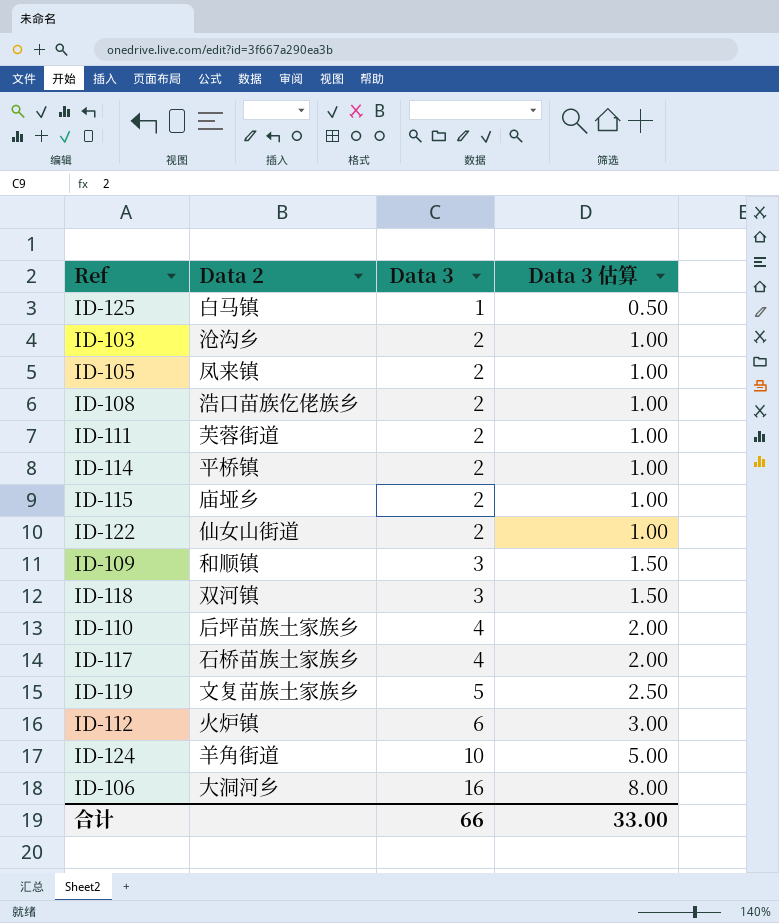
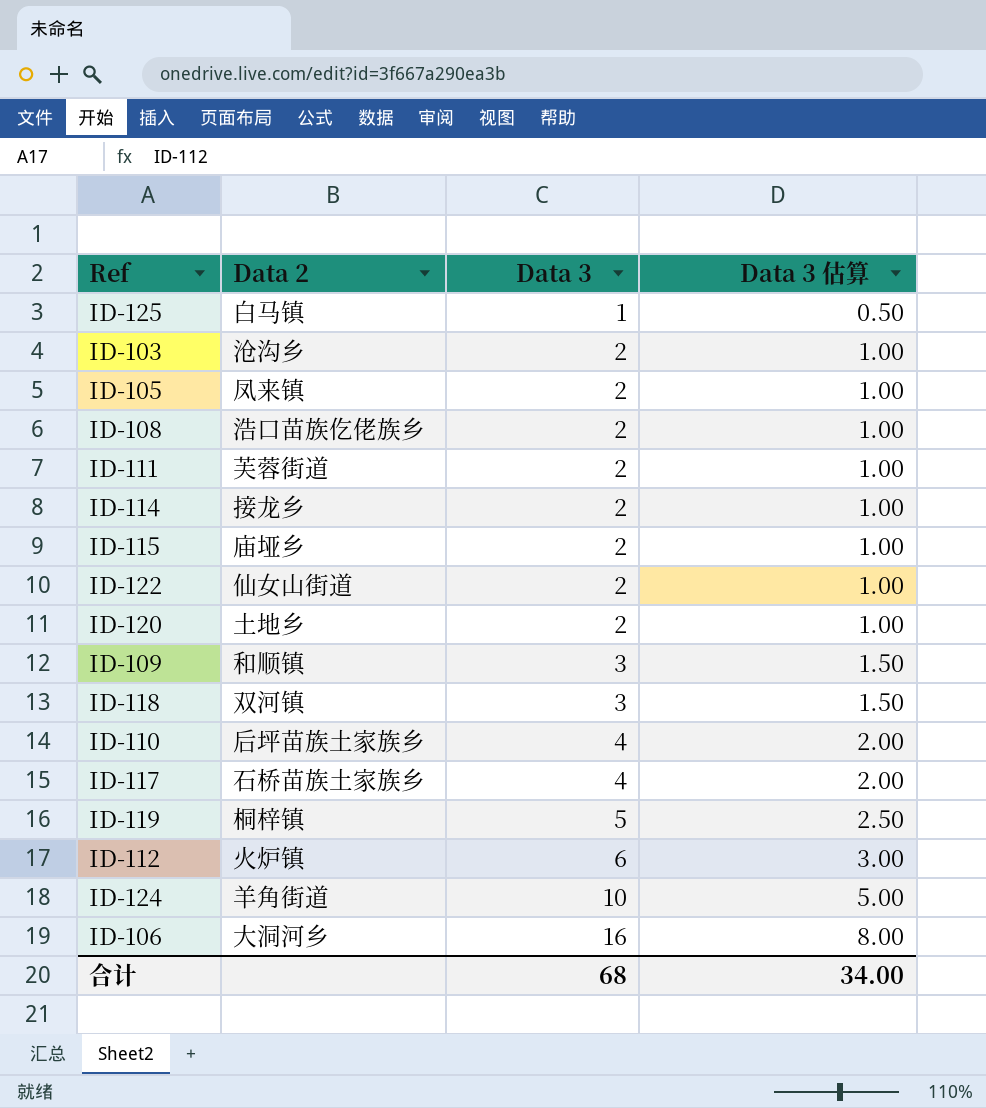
ID-114 | Data 2: 平桥镇 -> 接龙乡
row ID-120: none -> 土地乡 | 2 | 1.00
ID-119 | Data 2: 文复苗族土家族乡 -> 桐梓镇
合计 | Data 3: 66 -> 68
合计 | Data 3 估算: 33.00 -> 34.00

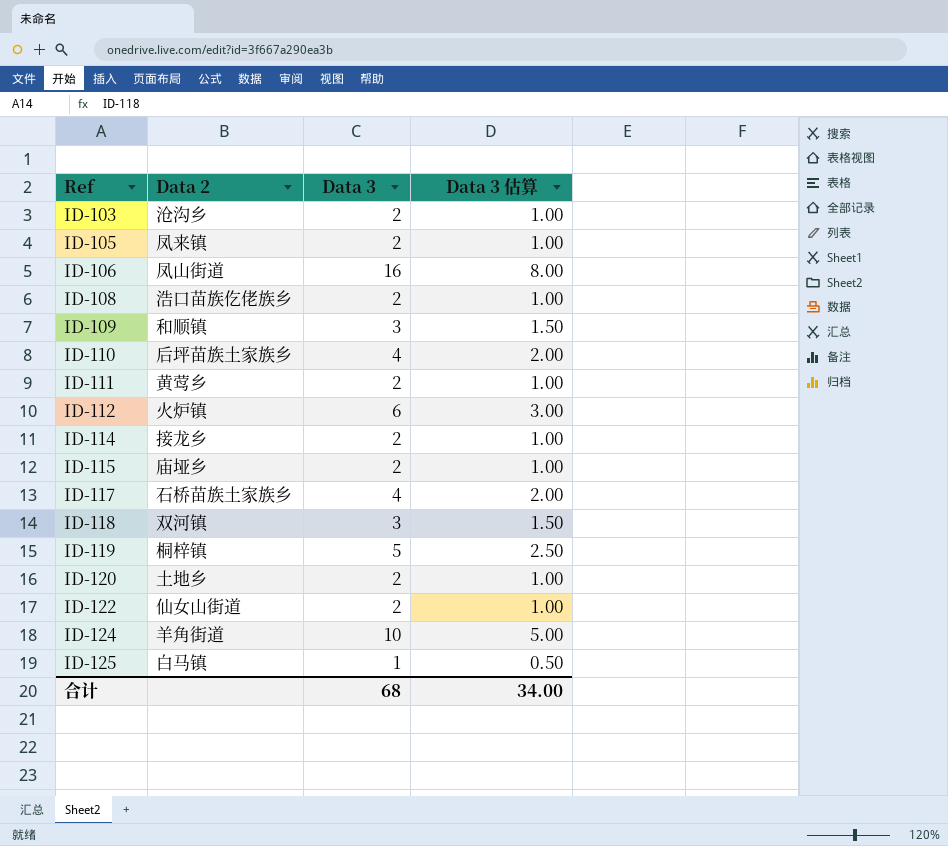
row order: Data 3 ascending -> Ref ascending
ID-106 | Data 2: 大洞河乡 -> 凤山街道
ID-111 | Data 2: 芙蓉街道 -> 黄莺乡

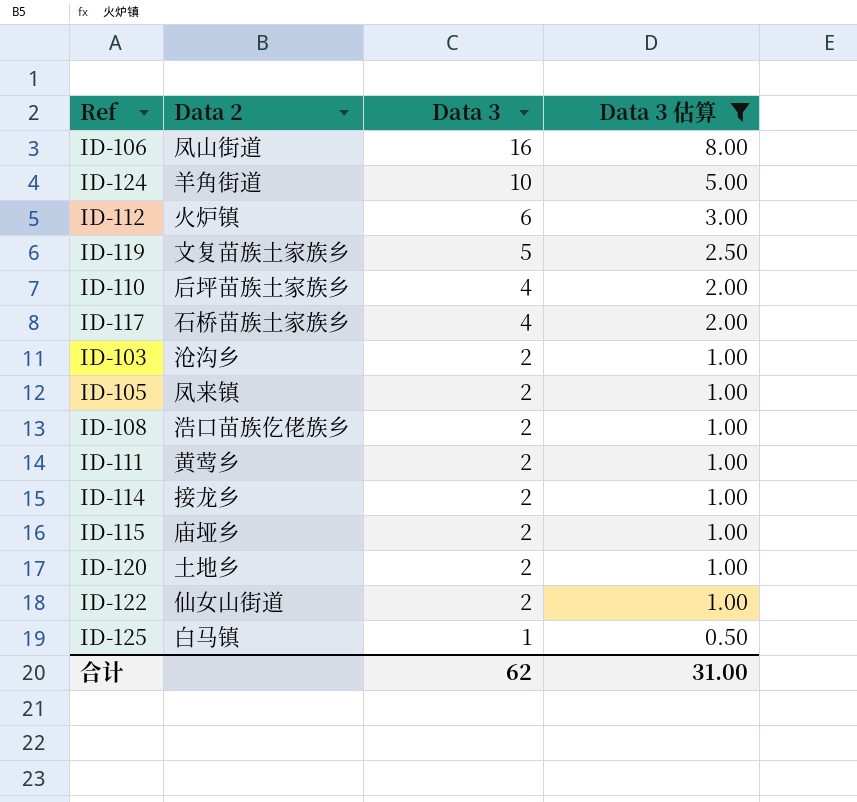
filter: none -> Data 3 估算 != 1.50
row order: Ref ascending -> Data 3 descending
ID-119 | Data 2: 桐梓镇 -> 文复苗族土家族乡
合计 | Data 3: 68 -> 62
合计 | Data 3 估算: 34.00 -> 31.00

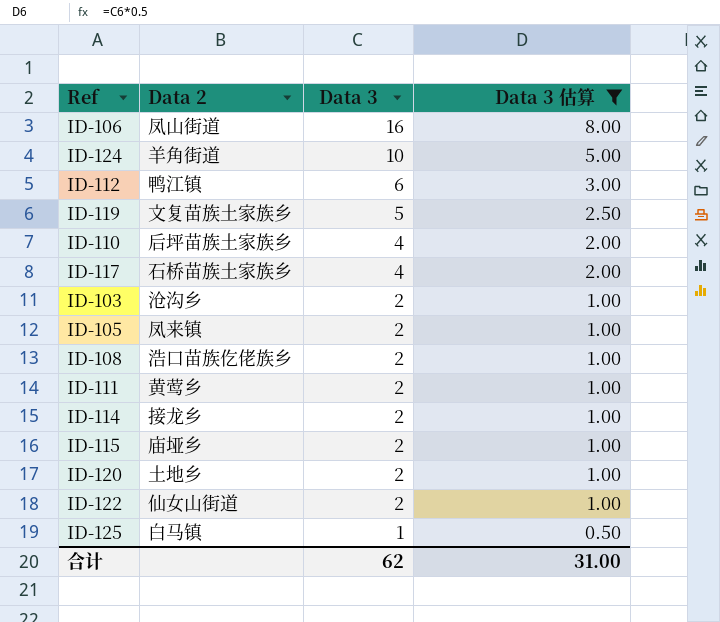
ID-112 | Data 2: 火炉镇 -> 鸭江镇

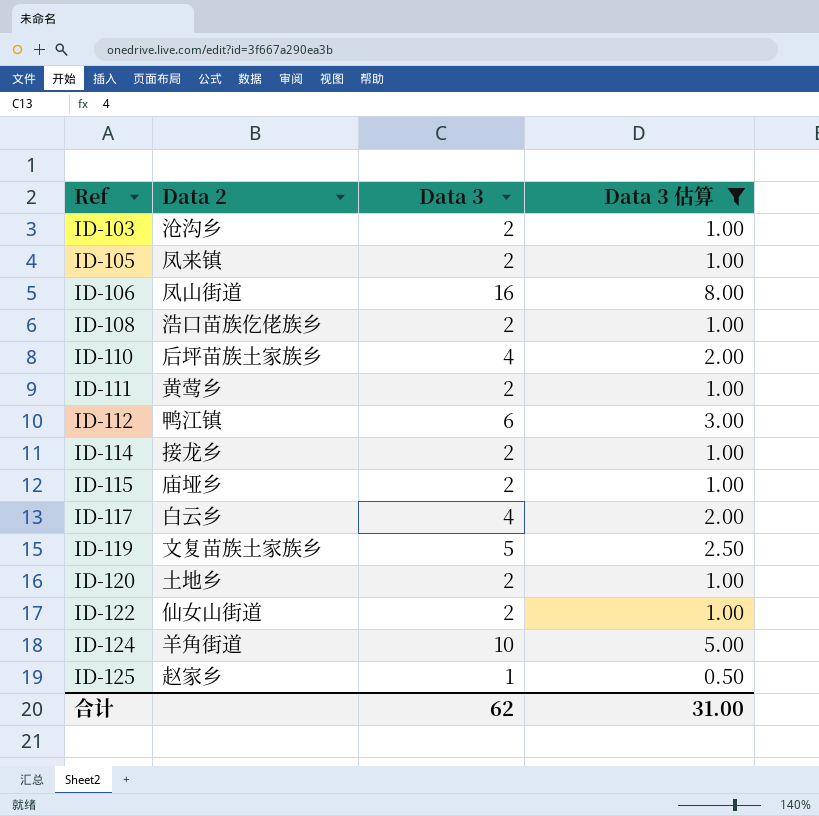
row order: Data 3 descending -> Ref ascending
ID-117 | Data 2: 石桥苗族土家族乡 -> 白云乡
ID-125 | Data 2: 白马镇 -> 赵家乡

